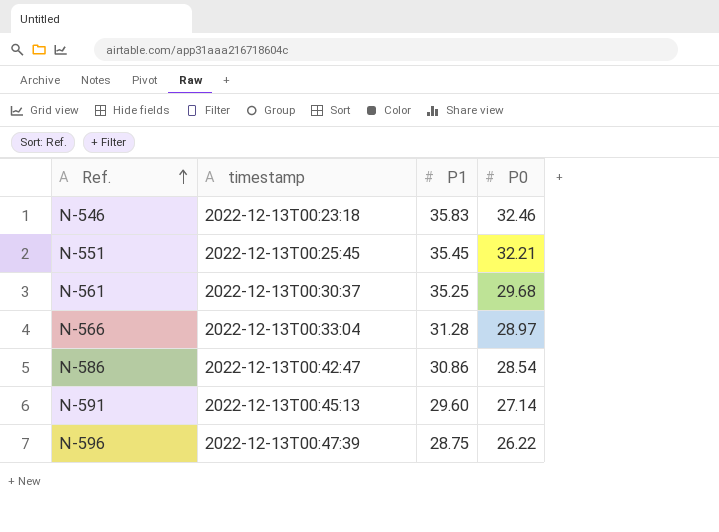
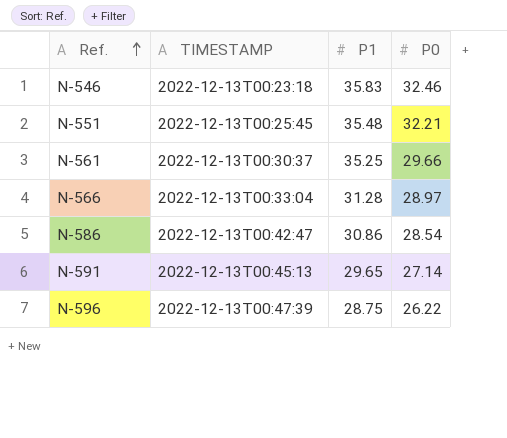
column name: timestamp -> TIMESTAMP
N-551 | P1: 35.45 -> 35.48
N-561 | P0: 29.68 -> 29.66
N-591 | P1: 29.60 -> 29.65

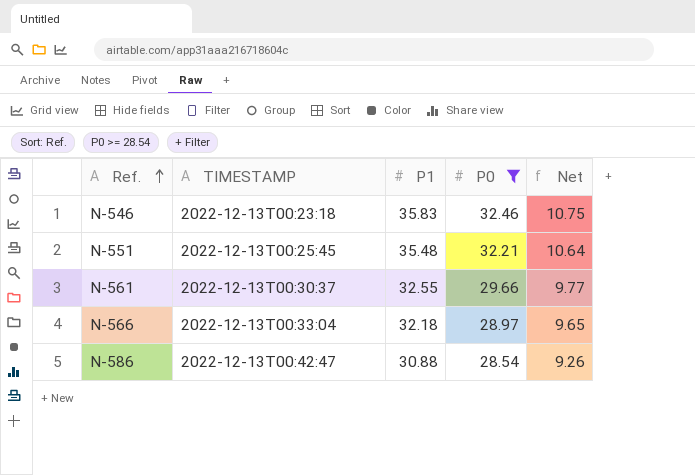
filter: none -> P0 >= 28.54
column Net | formula: none -> [P1] * 0.3
N-561 | P1: 35.25 -> 32.55
N-566 | P1: 31.28 -> 32.18
N-586 | P1: 30.86 -> 30.88

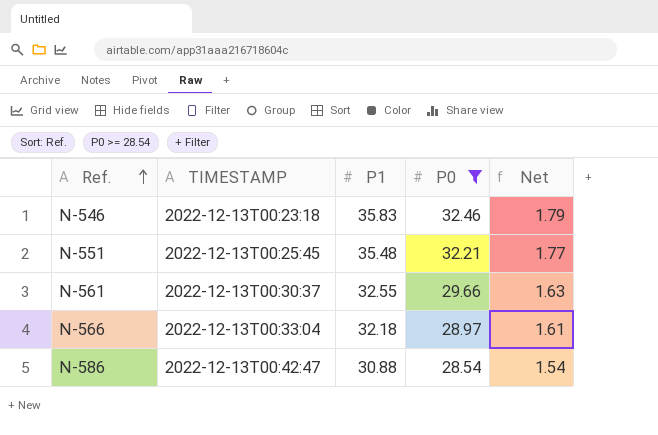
column Net | formula: [P1] * 0.3 -> [P1] * 0.05

